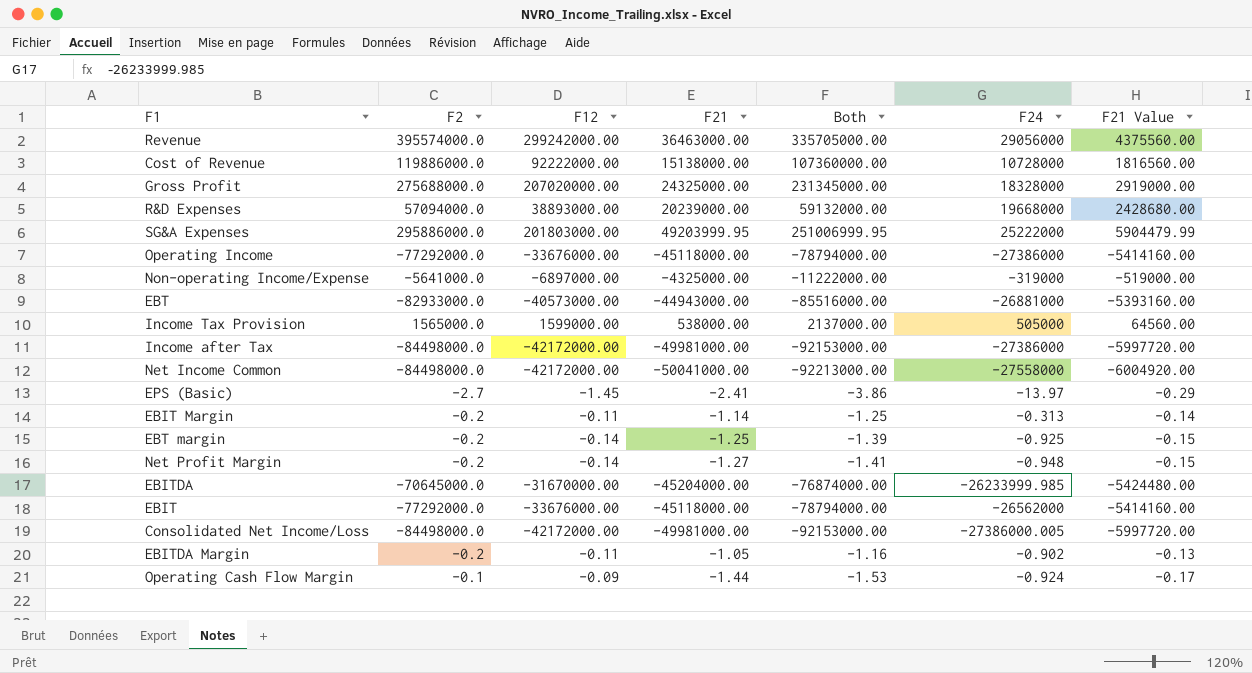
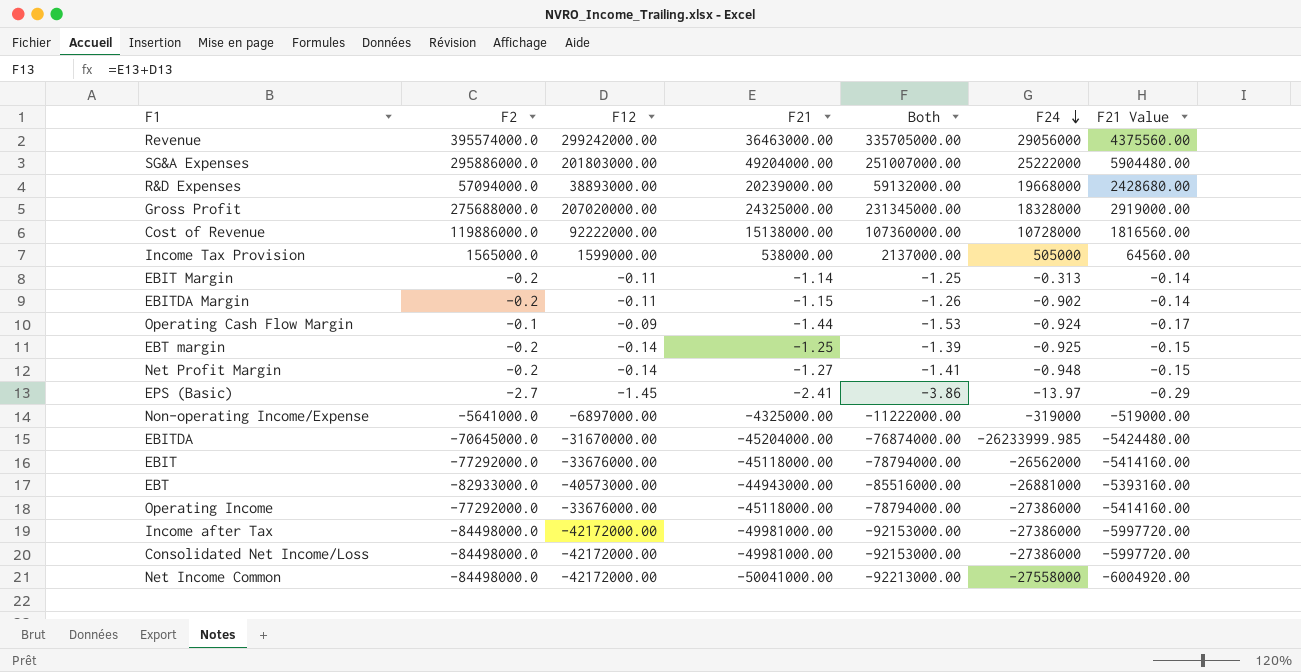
row order: none -> F24 descending
SG&A Expenses | F21: 49203999.95 -> 49204000.00
SG&A Expenses | Both: 251006999.95 -> 251007000.00
SG&A Expenses | F21 Value: 5904479.99 -> 5904480.00
EBITDA Margin | F21: -1.05 -> -1.15
EBITDA Margin | Both: -1.16 -> -1.26
EBITDA Margin | F21 Value: -0.13 -> -0.14
Consolidated Net Income/Loss | F24: -27386000.005 -> -27386000

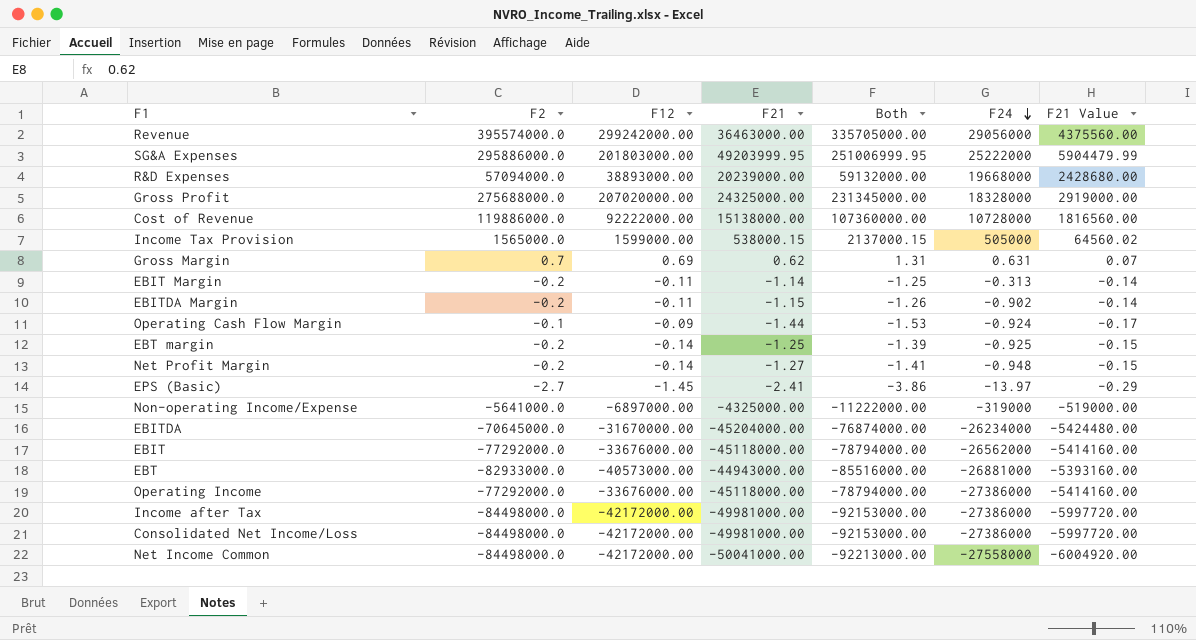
SG&A Expenses | F21: 49204000.00 -> 49203999.95
SG&A Expenses | Both: 251007000.00 -> 251006999.95
SG&A Expenses | F21 Value: 5904480.00 -> 5904479.99
Income Tax Provision | F21: 538000.00 -> 538000.15
Income Tax Provision | Both: 2137000.00 -> 2137000.15
Income Tax Provision | F21 Value: 64560.00 -> 64560.02
row Gross Margin: none -> 0.7 | 0.69 | 0.62 | 1.31 | 0.631 | 0.07
EBITDA | F24: -26233999.985 -> -26234000

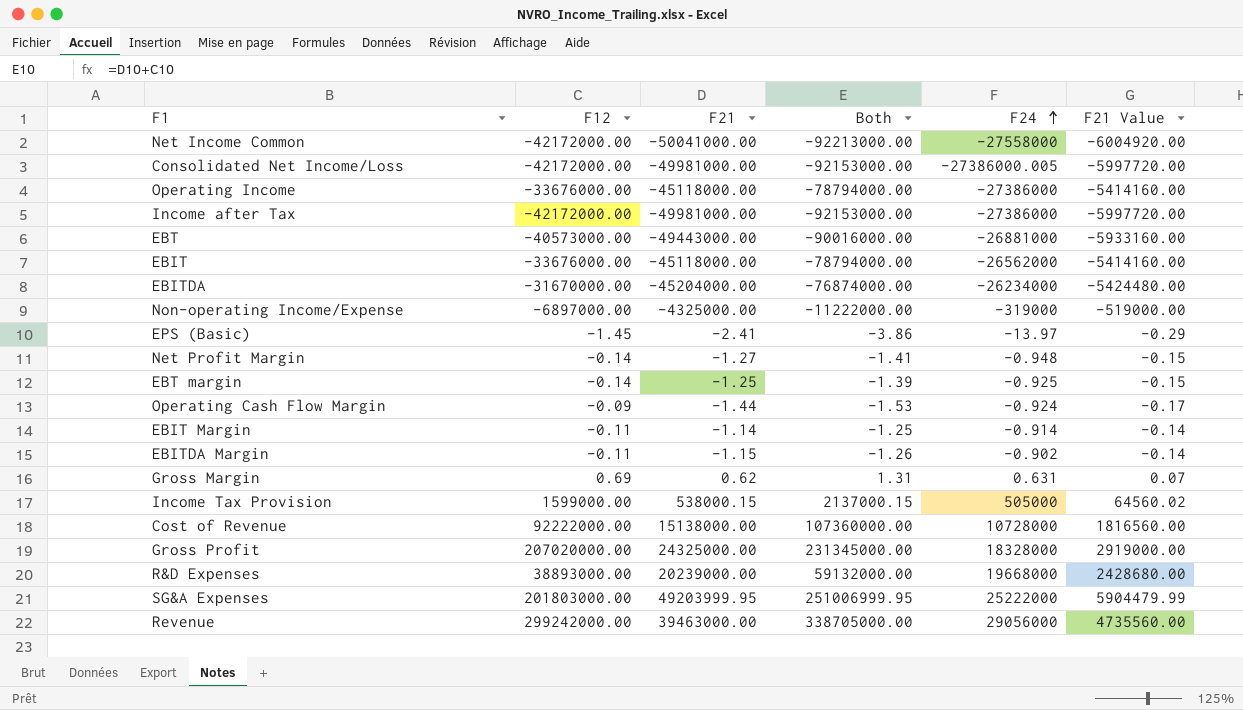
row order: F24 descending -> F24 ascending
column F2 | position: 2 -> none
Consolidated Net Income/Loss | F24: -27386000 -> -27386000.005
EBT | F21: -44943000.00 -> -49443000.00
EBT | Both: -85516000.00 -> -90016000.00
EBT | F21 Value: -5393160.00 -> -5933160.00
EBIT Margin | F24: -0.313 -> -0.914
Revenue | F21: 36463000.00 -> 39463000.00
Revenue | Both: 335705000.00 -> 338705000.00
Revenue | F21 Value: 4375560.00 -> 4735560.00

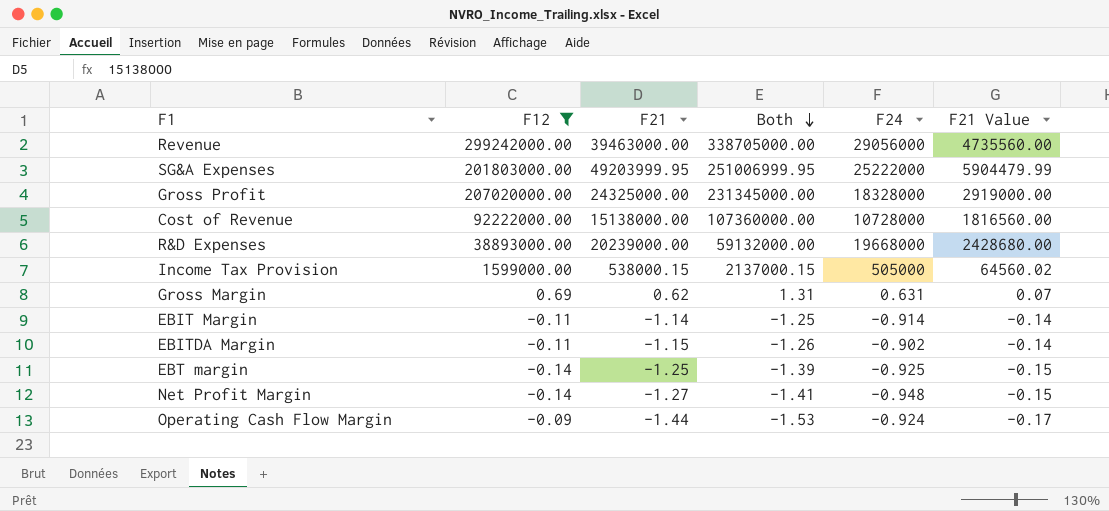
filter: none -> F12 >= -0.14
row order: F24 ascending -> Both descending

